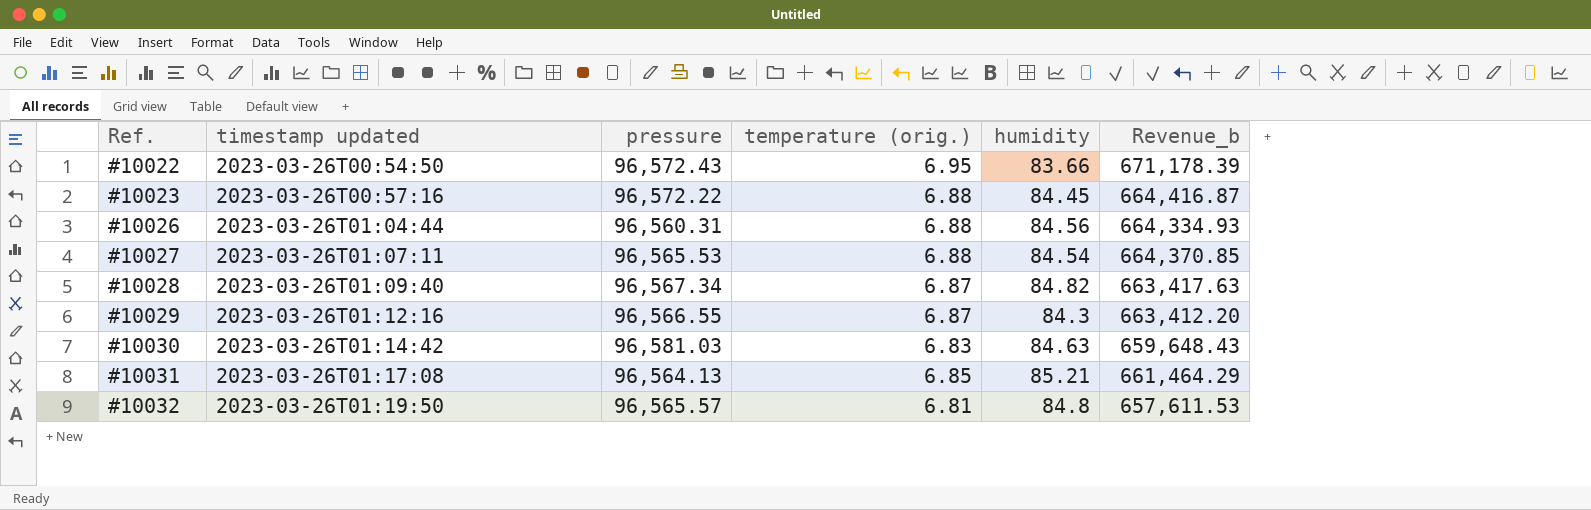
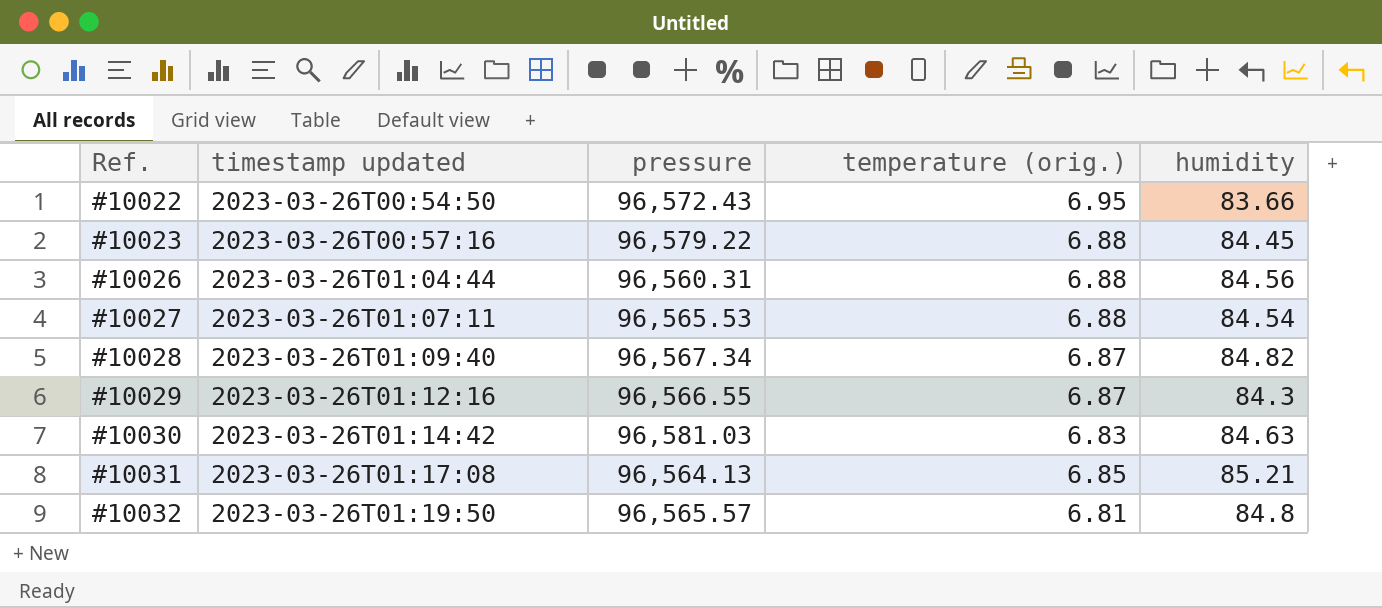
column Revenue_b | formula: [pressure] * [temperature (orig.)] -> none
#10023 | pressure: 96,572.22 -> 96,579.22

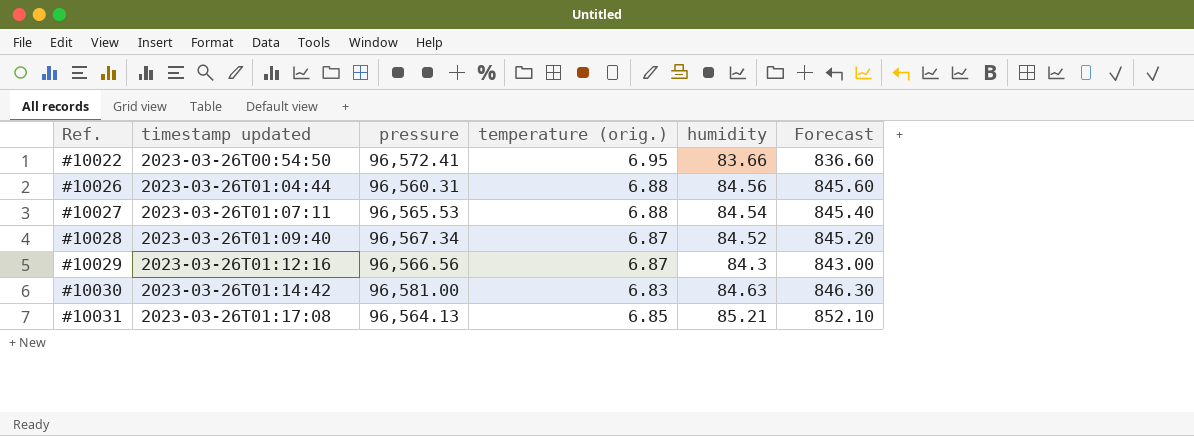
column Forecast | formula: none -> [humidity] * 10
row #10023: 2023-03-26T00:57:16 | 96,579.22 | 6.88 | 84.45 -> none
row #10032: 2023-03-26T01:19:50 | 96,565.57 | 6.81 | 84.8 -> none
#10022 | pressure: 96,572.43 -> 96,572.41
#10028 | humidity: 84.82 -> 84.52
#10029 | pressure: 96,566.55 -> 96,566.56
#10030 | pressure: 96,581.03 -> 96,581.00

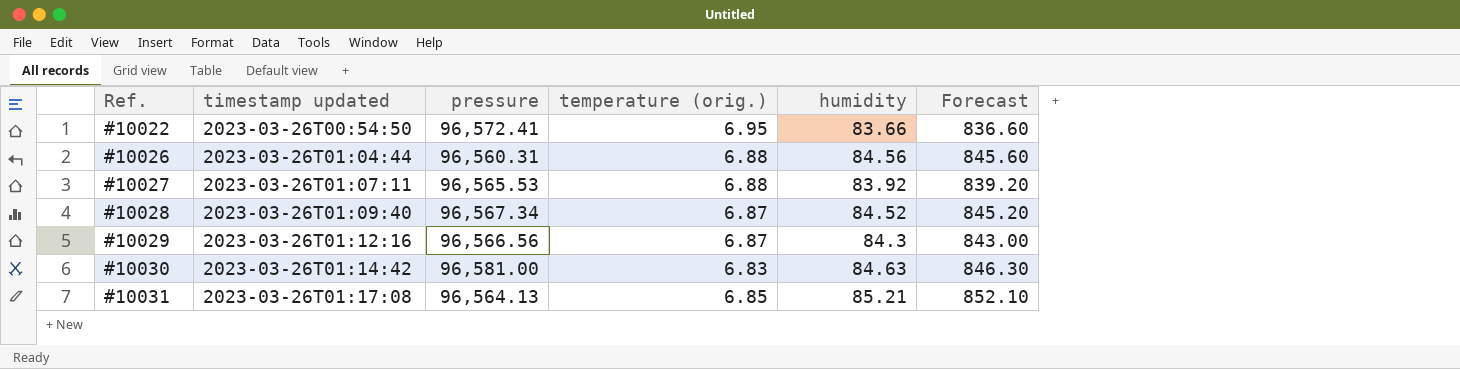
#10027 | humidity: 84.54 -> 83.92
#10027 | Forecast: 845.40 -> 839.20

